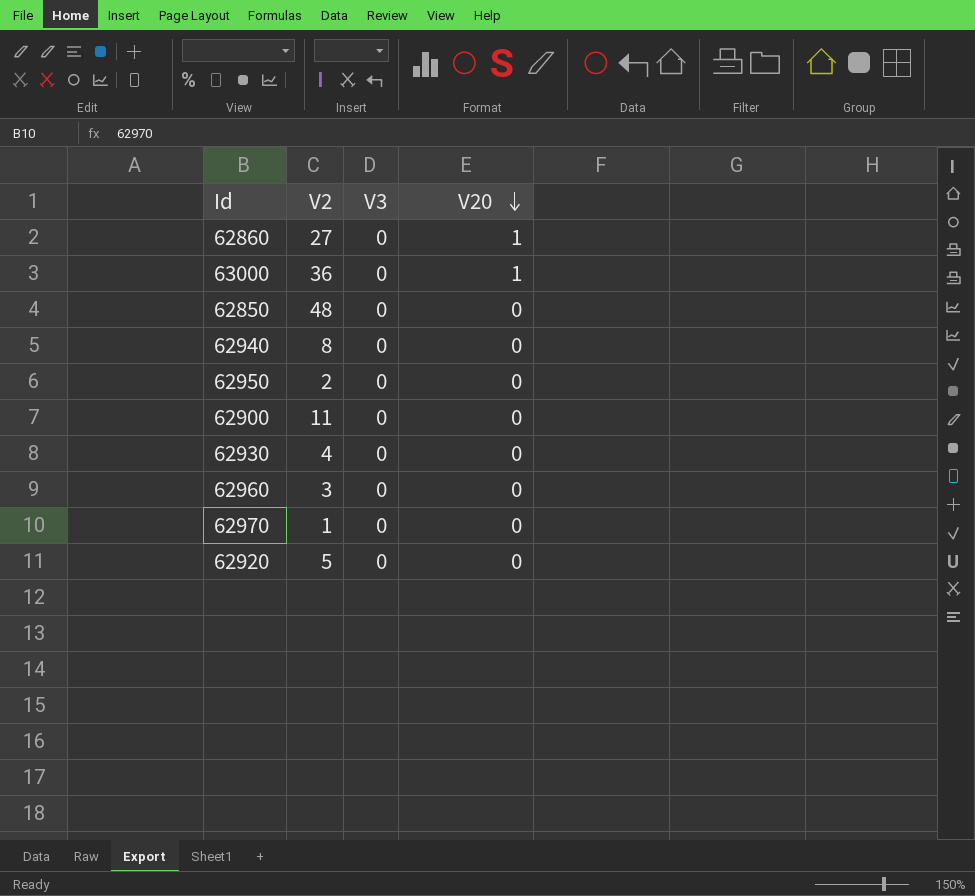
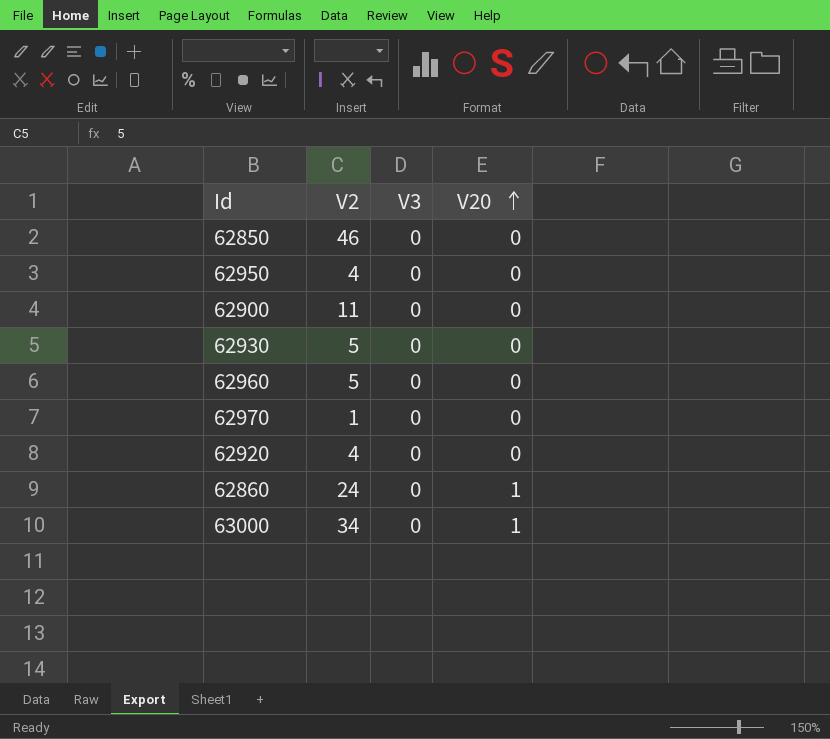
row order: V20 descending -> V20 ascending
row 62940: 8 | 0 | 0 -> none
62850 | V2: 48 -> 46
62950 | V2: 2 -> 4
62930 | V2: 4 -> 5
62960 | V2: 3 -> 5
62920 | V2: 5 -> 4
62860 | V2: 27 -> 24
63000 | V2: 36 -> 34

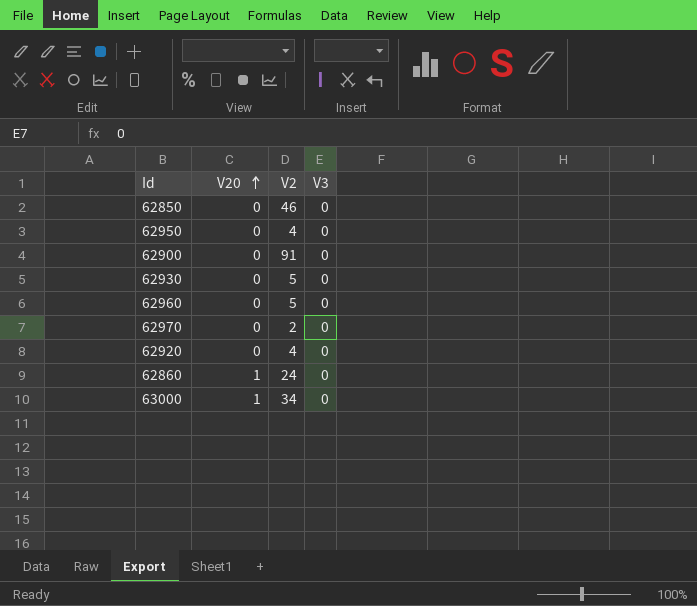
column V20 | position: 4 -> 2
62900 | V2: 11 -> 91
62970 | V2: 1 -> 2

